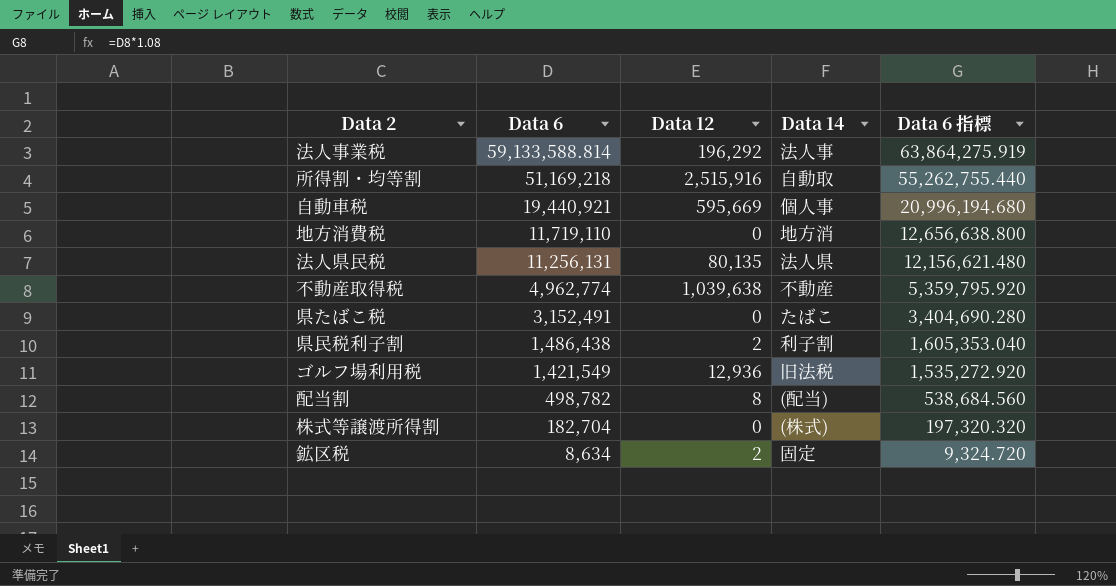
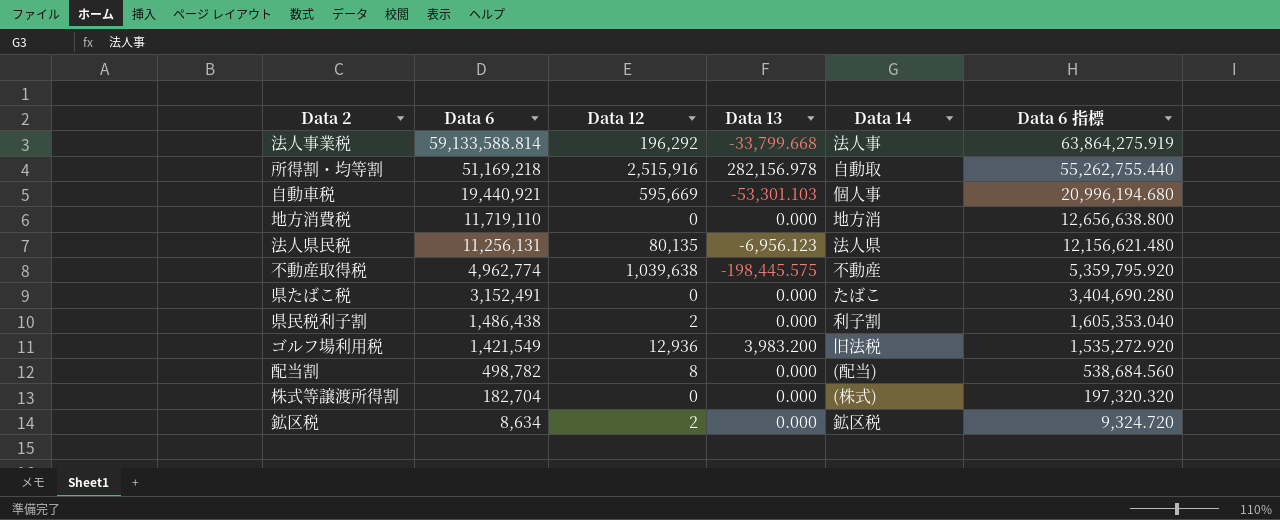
column Data 13 | position: none -> 4
鉱区税 | Data 14: 固定 -> 鉱区税

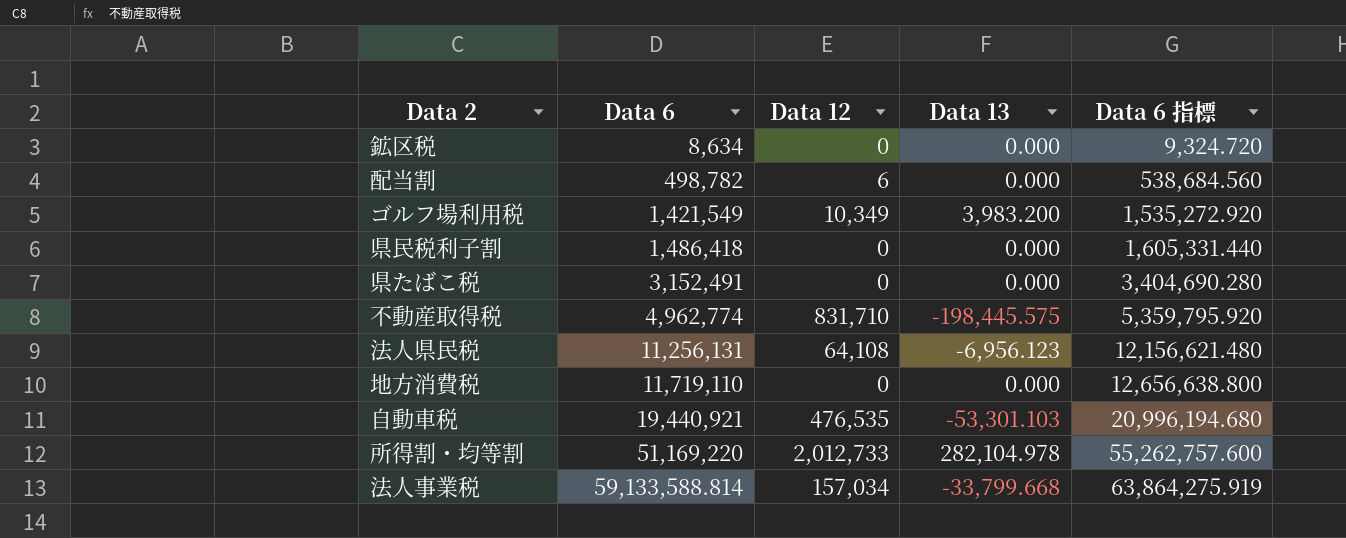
row order: Data 6 descending -> Data 6 ascending
column Data 14 | position: 5 -> none
row 株式等譲渡所得割: 182,704 | 0 | 0.000 | (株式) | 197,320.320 -> none
鉱区税 | Data 12: 2 -> 0
配当割 | Data 12: 8 -> 6
ゴルフ場利用税 | Data 12: 12,936 -> 10,349
県民税利子割 | Data 6: 1,486,438 -> 1,486,418
県民税利子割 | Data 12: 2 -> 0
県民税利子割 | Data 6 指標: 1,605,353.040 -> 1,605,331.440
不動産取得税 | Data 12: 1,039,638 -> 831,710
法人県民税 | Data 12: 80,135 -> 64,108
自動車税 | Data 12: 595,669 -> 476,535
所得割・均等割 | Data 6: 51,169,218 -> 51,169,220
所得割・均等割 | Data 12: 2,515,916 -> 2,012,733
所得割・均等割 | Data 13: 282,156.978 -> 282,104.978
所得割・均等割 | Data 6 指標: 55,262,755.440 -> 55,262,757.600
法人事業税 | Data 12: 196,292 -> 157,034

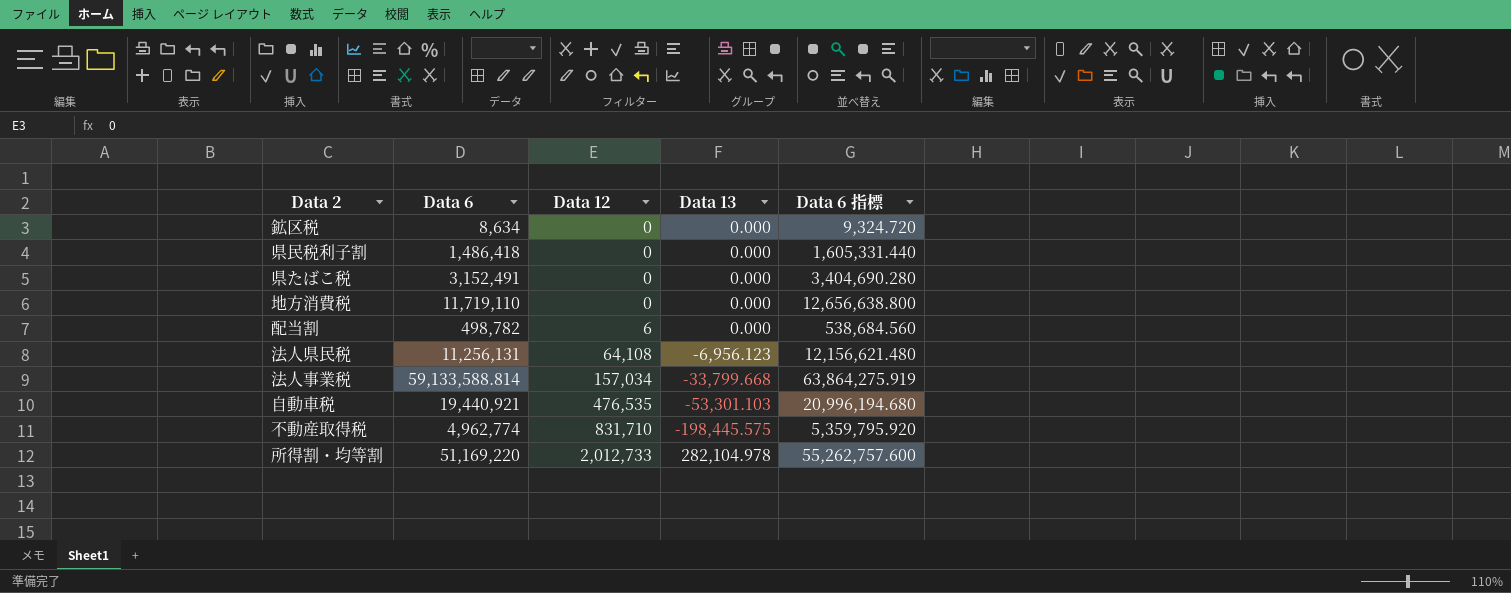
row order: Data 6 ascending -> Data 12 ascending
row ゴルフ場利用税: 1,421,549 | 10,349 | 3,983.200 | 1,535,272.920 -> none

